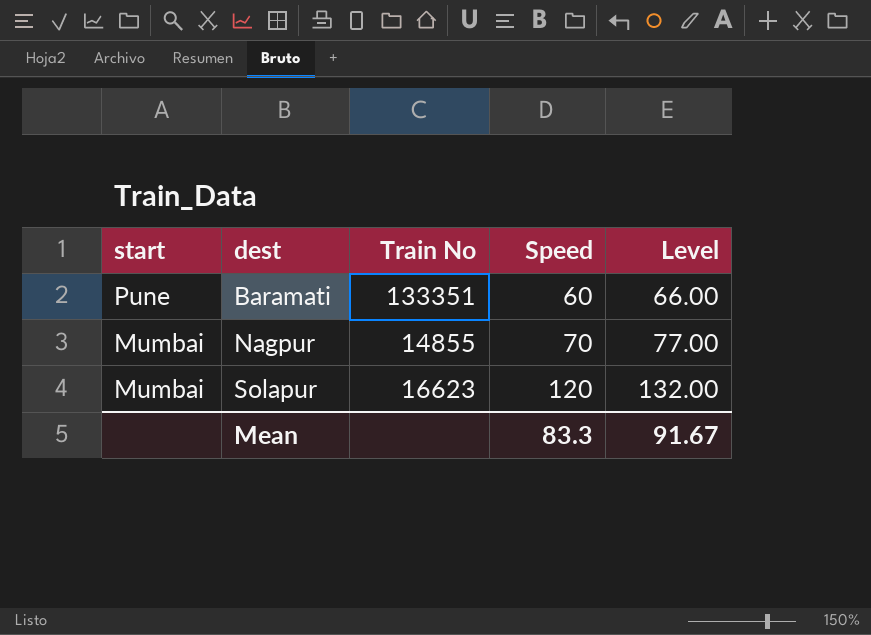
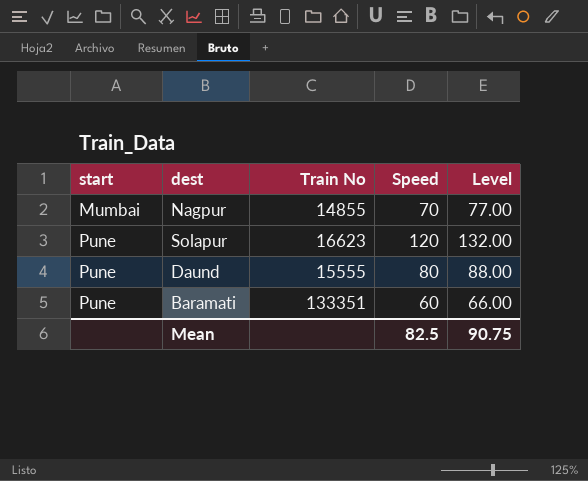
row order: start descending -> start ascending
Solapur | start: Mumbai -> Pune
row Daund: none -> Pune | 15555 | 80 | 88.00
Mean | Speed: 83.3 -> 82.5
Mean | Level: 91.67 -> 90.75

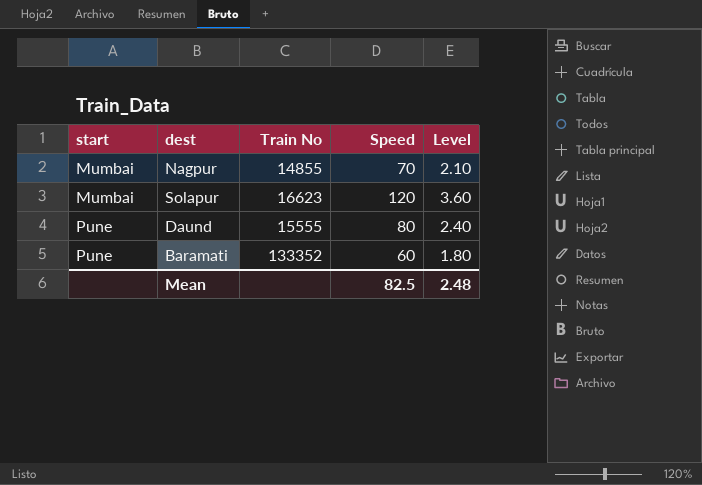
column Level | formula: [Speed] * 1.1 -> [Speed] * 0.03
Solapur | start: Pune -> Mumbai
Baramati | Train No: 133351 -> 133352
Mean | Level: 90.75 -> 2.48

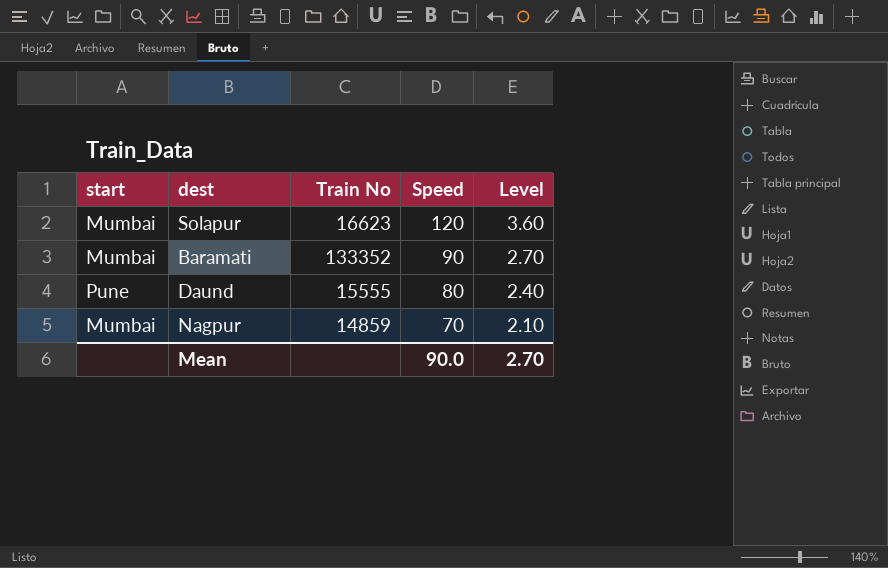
row order: start ascending -> Speed descending
Baramati | start: Pune -> Mumbai
Baramati | Speed: 60 -> 90
Baramati | Level: 1.80 -> 2.70
Nagpur | Train No: 14855 -> 14859
Mean | Speed: 82.5 -> 90.0
Mean | Level: 2.48 -> 2.70

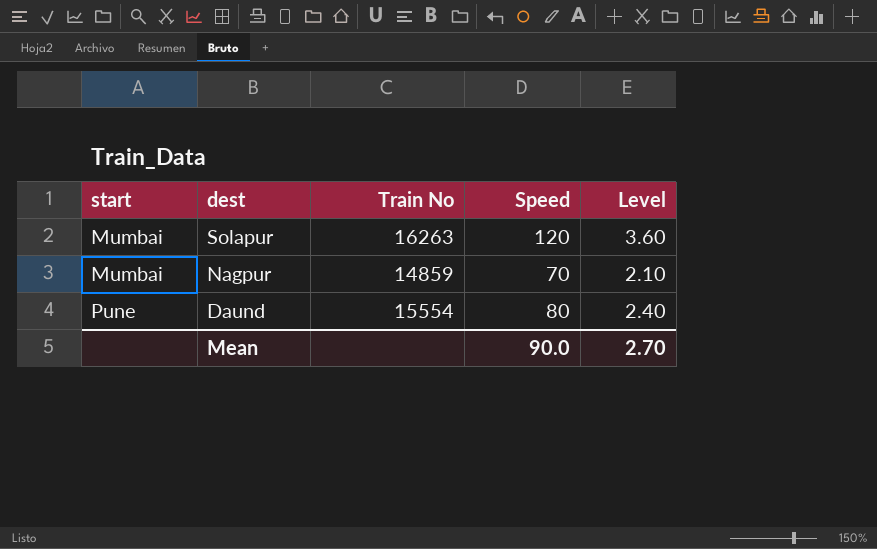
row order: Speed descending -> start ascending
row Baramati: Mumbai | 133352 | 90 | 2.70 -> none
Solapur | Train No: 16623 -> 16263
Daund | Train No: 15555 -> 15554

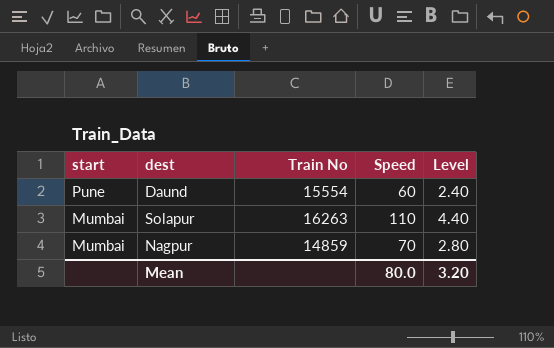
row order: start ascending -> start descending
column Level | formula: [Speed] * 0.03 -> [Speed] * 0.04
Daund | Speed: 80 -> 60
Solapur | Speed: 120 -> 110
Mean | Speed: 90.0 -> 80.0
Mean | Level: 2.70 -> 3.20

